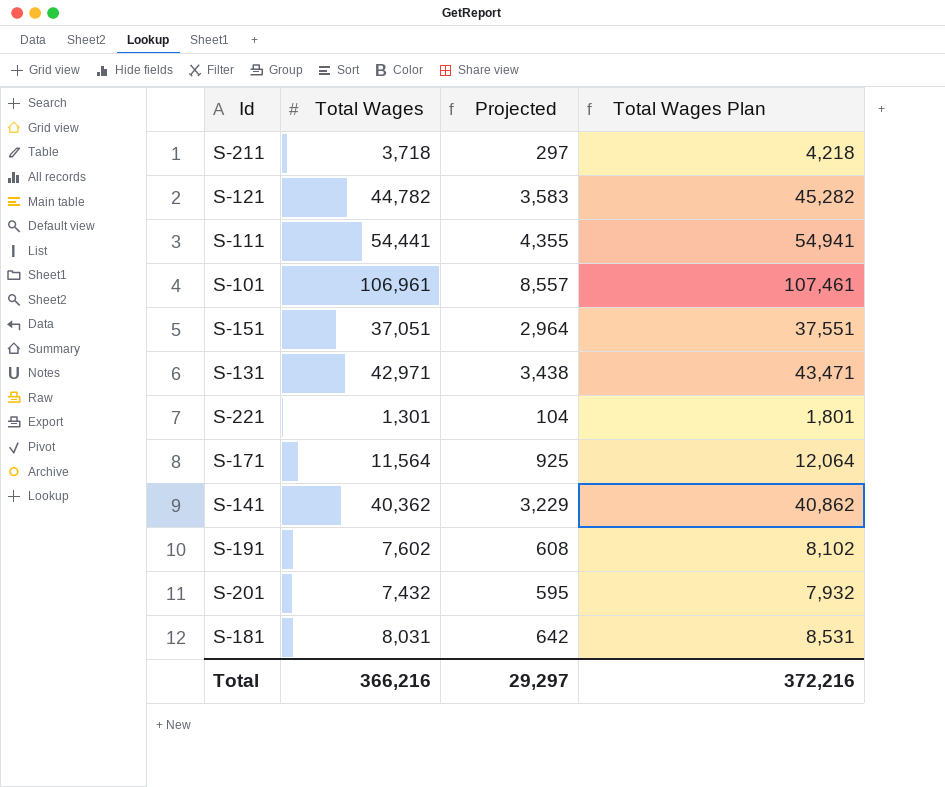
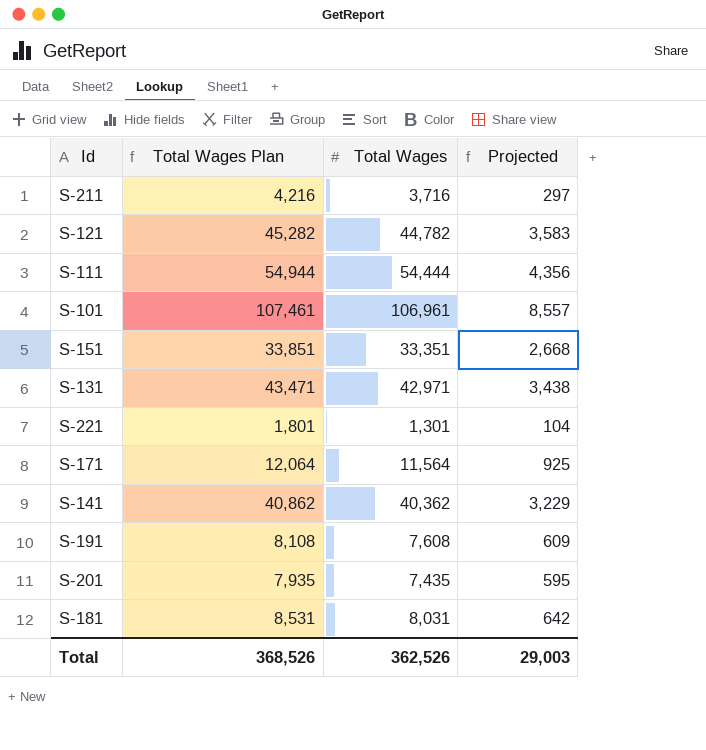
column Total Wages Plan | position: 4 -> 2
S-211 | Total Wages Plan: 4,218 -> 4,216
S-211 | Total Wages: 3,718 -> 3,716
S-111 | Total Wages Plan: 54,941 -> 54,944
S-111 | Total Wages: 54,441 -> 54,444
S-111 | Projected: 4,355 -> 4,356
S-151 | Total Wages Plan: 37,551 -> 33,851
S-151 | Total Wages: 37,051 -> 33,351
S-151 | Projected: 2,964 -> 2,668
S-191 | Total Wages Plan: 8,102 -> 8,108
S-191 | Total Wages: 7,602 -> 7,608
S-191 | Projected: 608 -> 609
S-201 | Total Wages Plan: 7,932 -> 7,935
S-201 | Total Wages: 7,432 -> 7,435
Total | Total Wages Plan: 372,216 -> 368,526
Total | Total Wages: 366,216 -> 362,526
Total | Projected: 29,297 -> 29,003

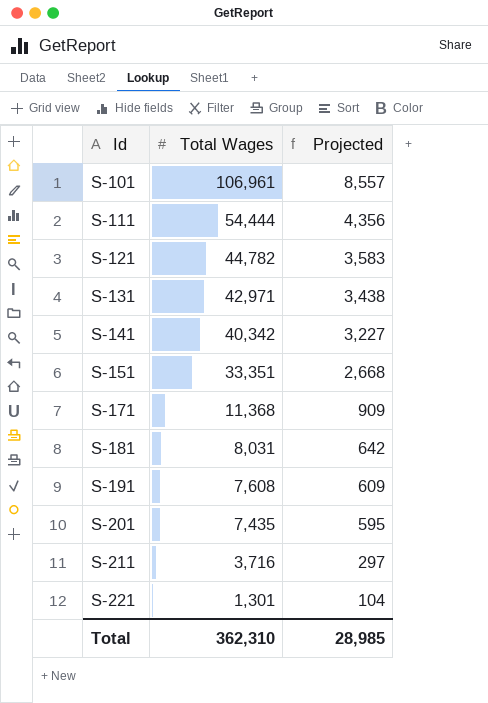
row order: none -> Id ascending
column Total Wages Plan | formula: [Total Wages] + 500 -> none
S-141 | Total Wages: 40,362 -> 40,342
S-141 | Projected: 3,229 -> 3,227
S-171 | Total Wages: 11,564 -> 11,368
S-171 | Projected: 925 -> 909
Total | Total Wages: 362,526 -> 362,310
Total | Projected: 29,003 -> 28,985

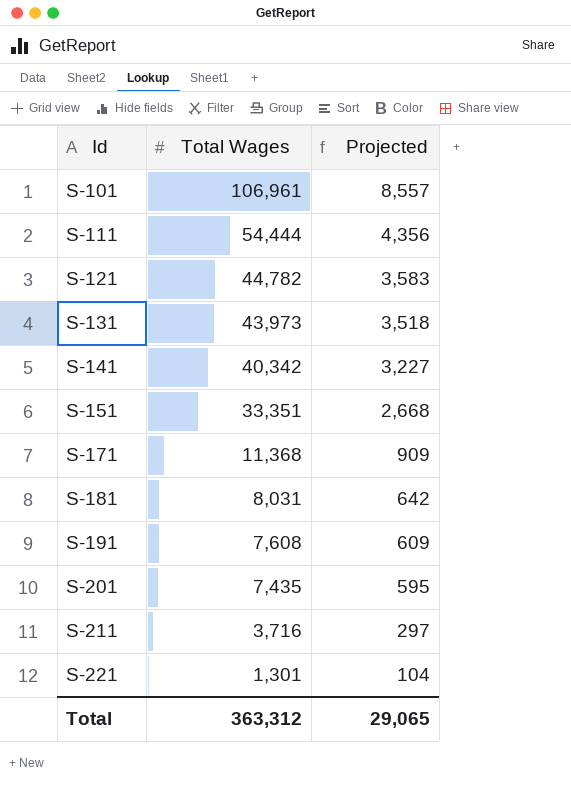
S-131 | Total Wages: 42,971 -> 43,973
S-131 | Projected: 3,438 -> 3,518
Total | Total Wages: 362,310 -> 363,312
Total | Projected: 28,985 -> 29,065

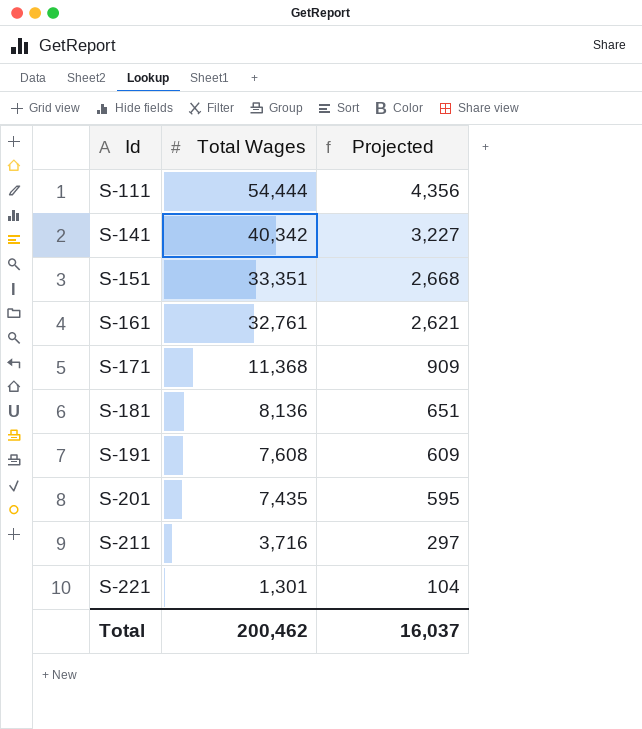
row S-101: 106,961 | 8,557 -> none
row S-121: 44,782 | 3,583 -> none
row S-131: 43,973 | 3,518 -> none
row S-161: none -> 32,761 | 2,621
S-181 | Total Wages: 8,031 -> 8,136
S-181 | Projected: 642 -> 651
Total | Total Wages: 363,312 -> 200,462
Total | Projected: 29,065 -> 16,037

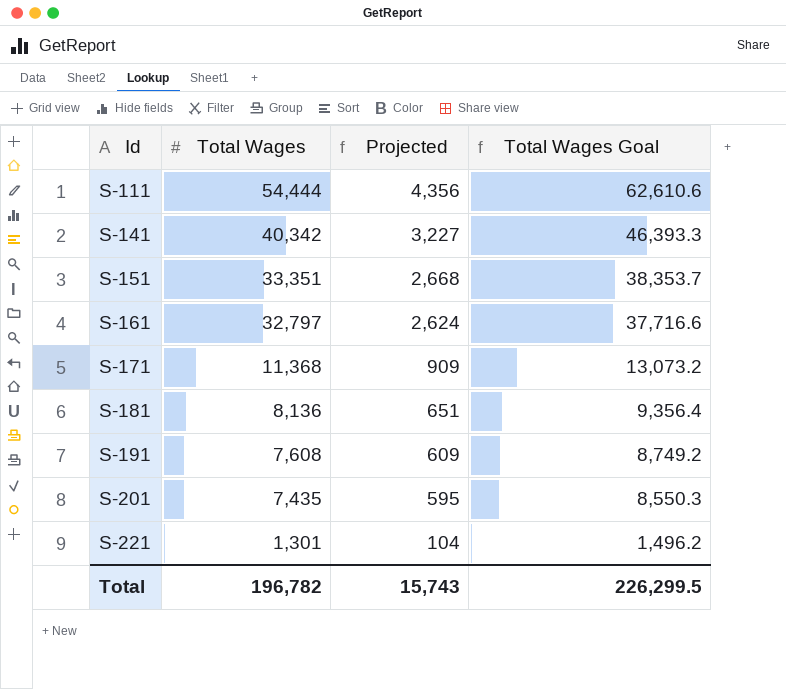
column Total Wages Goal | formula: none -> [Total Wages] * 1.15
row S-211: 3,716 | 297 -> none
S-161 | Total Wages: 32,761 -> 32,797
S-161 | Projected: 2,621 -> 2,624
Total | Total Wages: 200,462 -> 196,782
Total | Projected: 16,037 -> 15,743

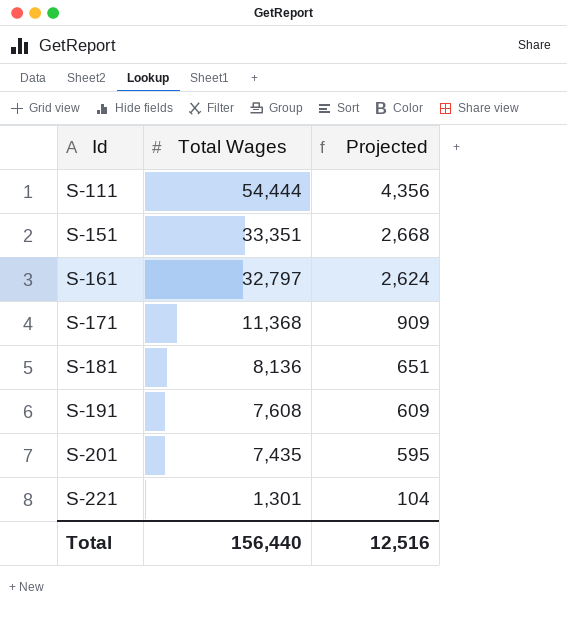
column Total Wages Goal | formula: [Total Wages] * 1.15 -> none
row S-141: 40,342 | 3,227 | 46,393.3 -> none
Total | Total Wages: 196,782 -> 156,440
Total | Projected: 15,743 -> 12,516

